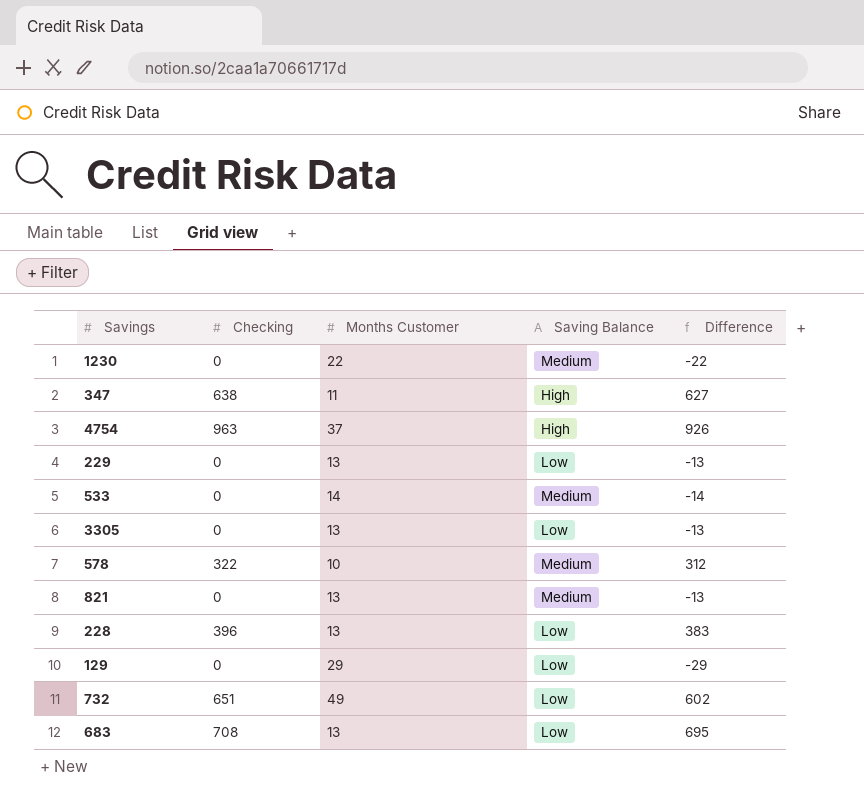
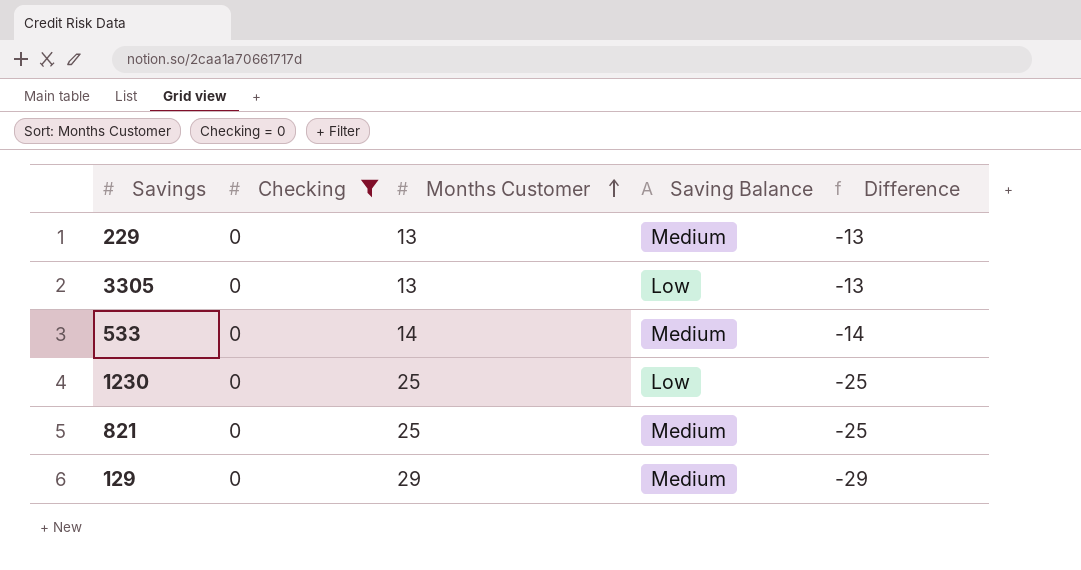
filter: none -> Checking = 0
row order: none -> Months Customer ascending
229 | Saving Balance: Low -> Medium
1230 | Months Customer: 22 -> 25
1230 | Saving Balance: Medium -> Low
1230 | Difference: -22 -> -25
821 | Months Customer: 13 -> 25
821 | Difference: -13 -> -25
129 | Saving Balance: Low -> Medium

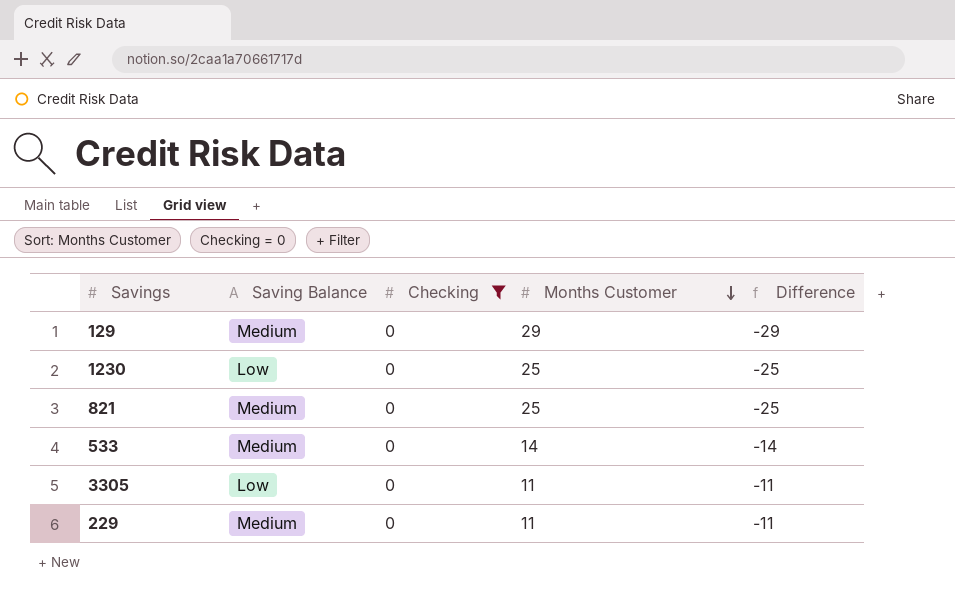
row order: Months Customer ascending -> Months Customer descending
column Saving Balance | position: 4 -> 2
3305 | Months Customer: 13 -> 11
3305 | Difference: -13 -> -11
229 | Months Customer: 13 -> 11
229 | Difference: -13 -> -11

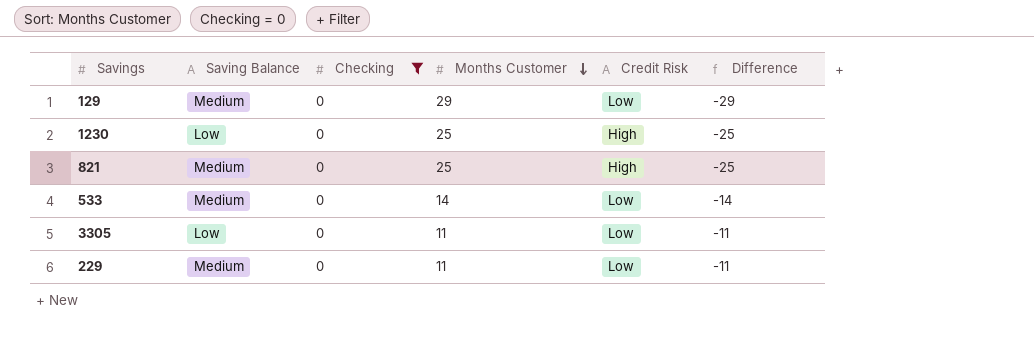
column Credit Risk | position: none -> 5

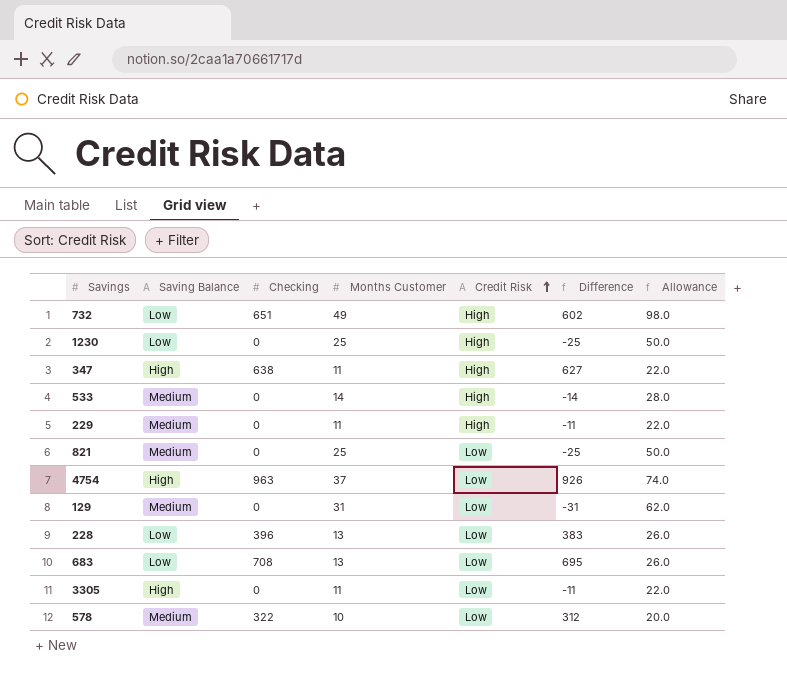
filter: Checking = 0 -> none
row order: Months Customer descending -> Credit Risk ascending
column Allowance | formula: none -> [Months Customer] * 2
533 | Credit Risk: Low -> High
229 | Credit Risk: Low -> High
821 | Credit Risk: High -> Low
129 | Months Customer: 29 -> 31
129 | Difference: -29 -> -31
3305 | Saving Balance: Low -> High

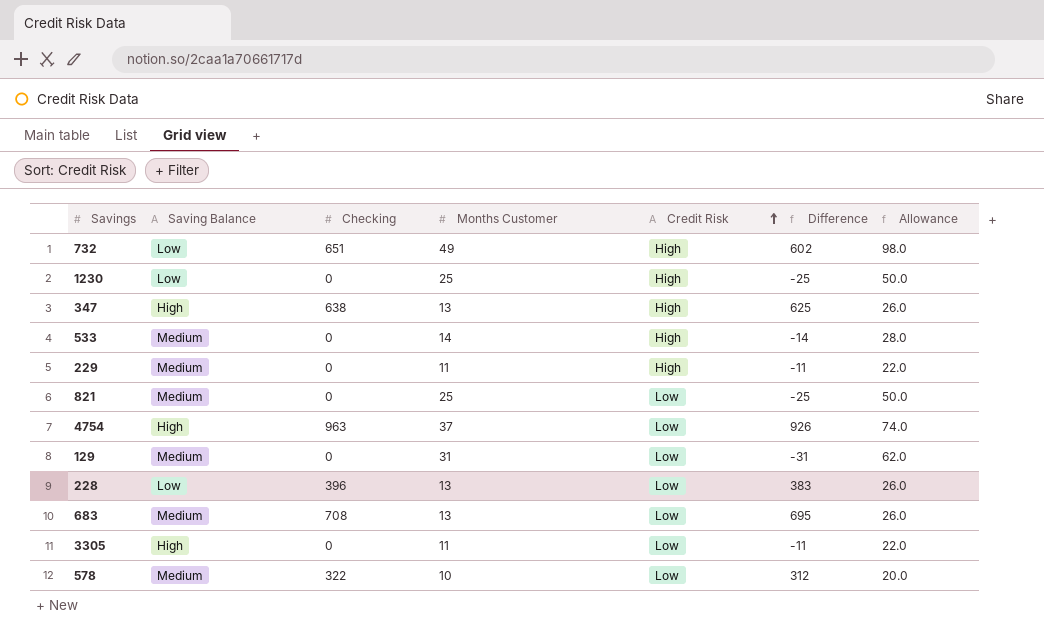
347 | Months Customer: 11 -> 13
347 | Difference: 627 -> 625
347 | Allowance: 22.0 -> 26.0
683 | Saving Balance: Low -> Medium

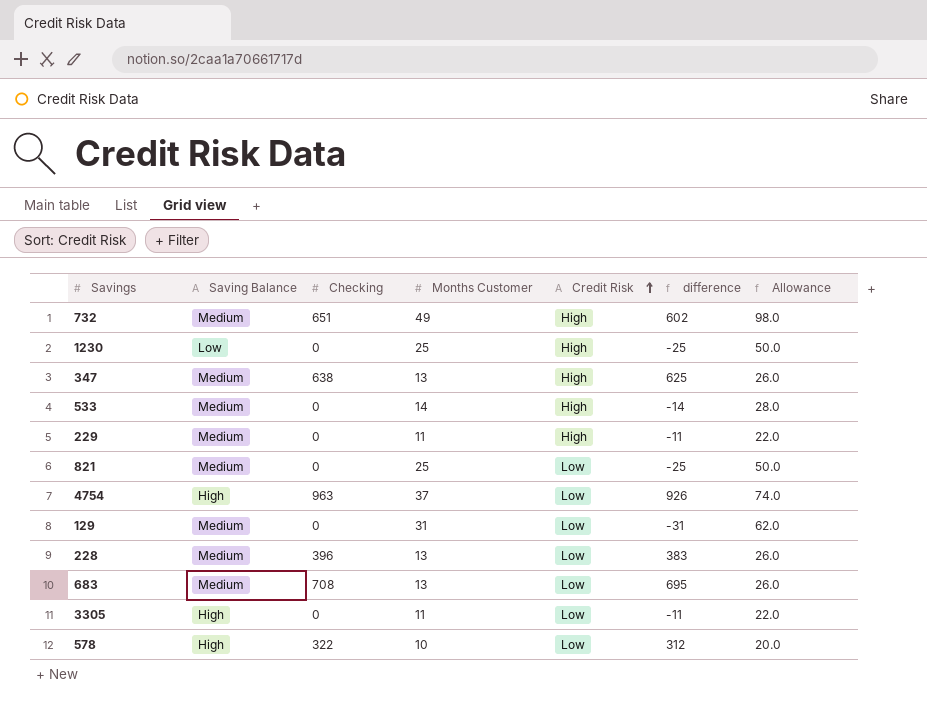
column name: Difference -> difference
732 | Saving Balance: Low -> Medium
347 | Saving Balance: High -> Medium
228 | Saving Balance: Low -> Medium
578 | Saving Balance: Medium -> High

